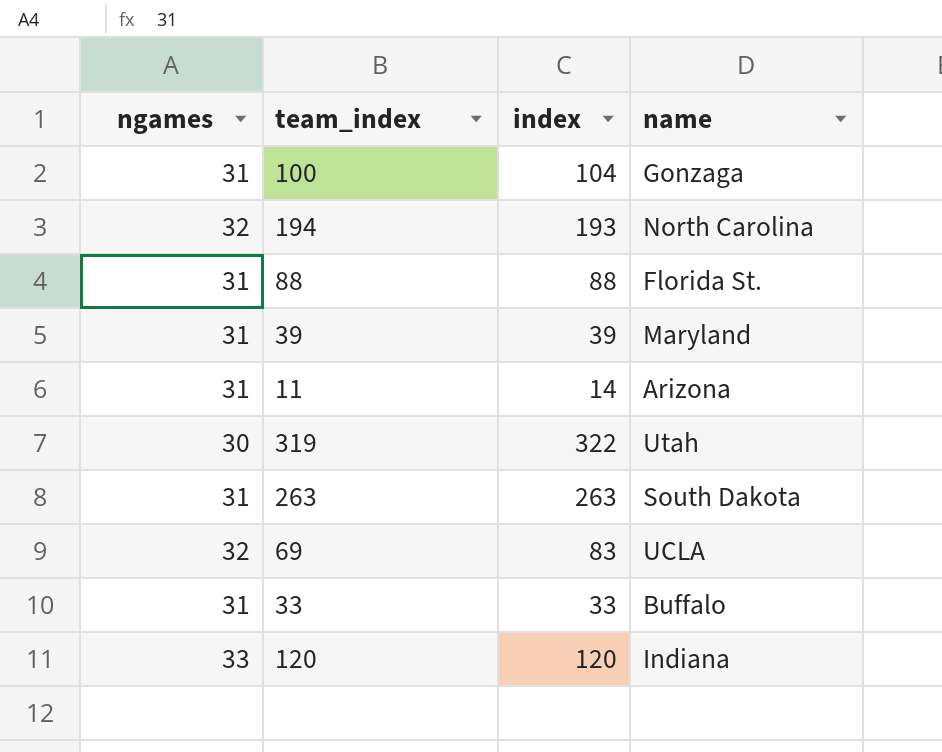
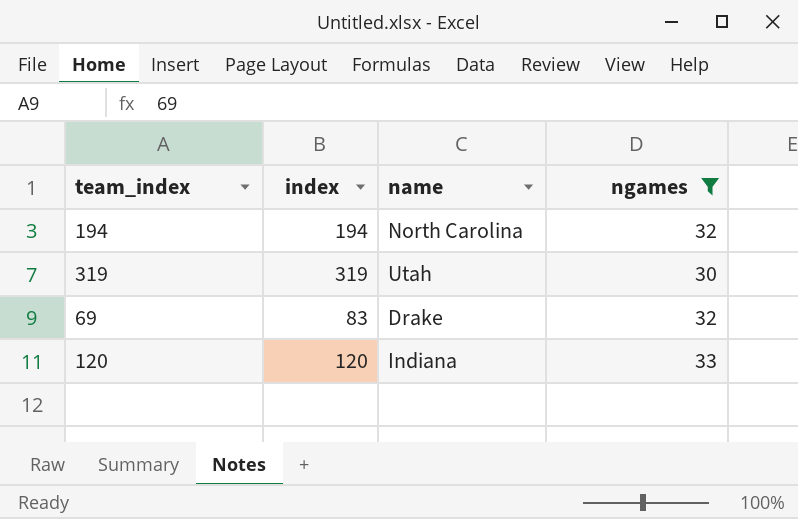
filter: none -> ngames != 31
column ngames | position: 1 -> 4
194 | index: 193 -> 194
319 | index: 322 -> 319
69 | name: UCLA -> Drake

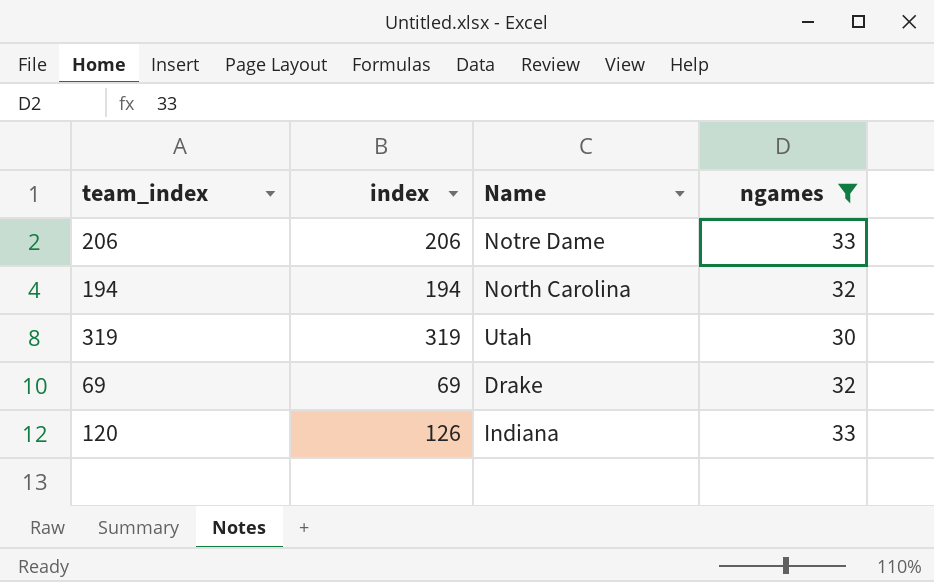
column name: name -> Name
row 206: none -> 206 | Notre Dame | 33
69 | index: 83 -> 69
120 | index: 120 -> 126

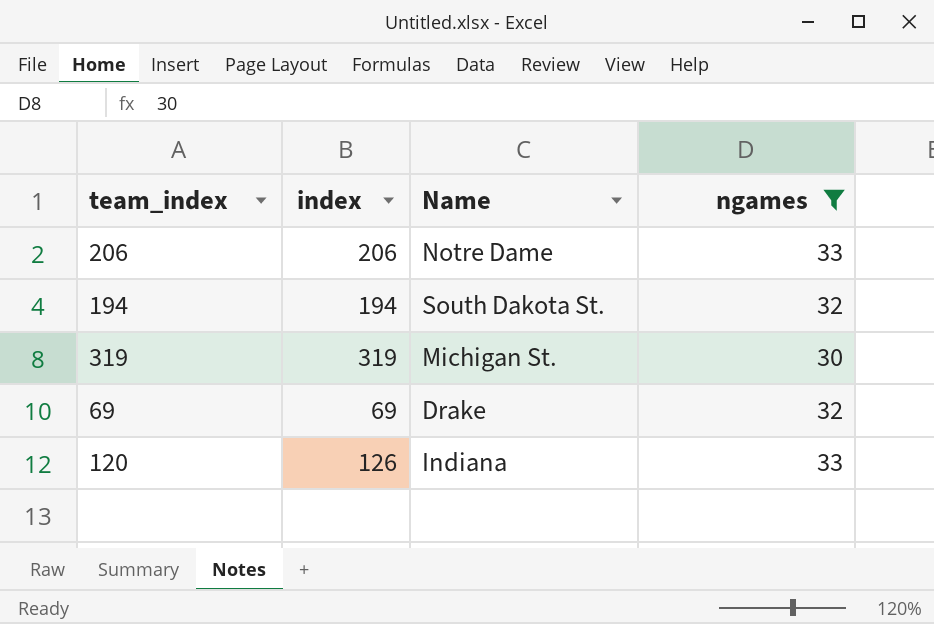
194 | Name: North Carolina -> South Dakota St.
319 | Name: Utah -> Michigan St.

